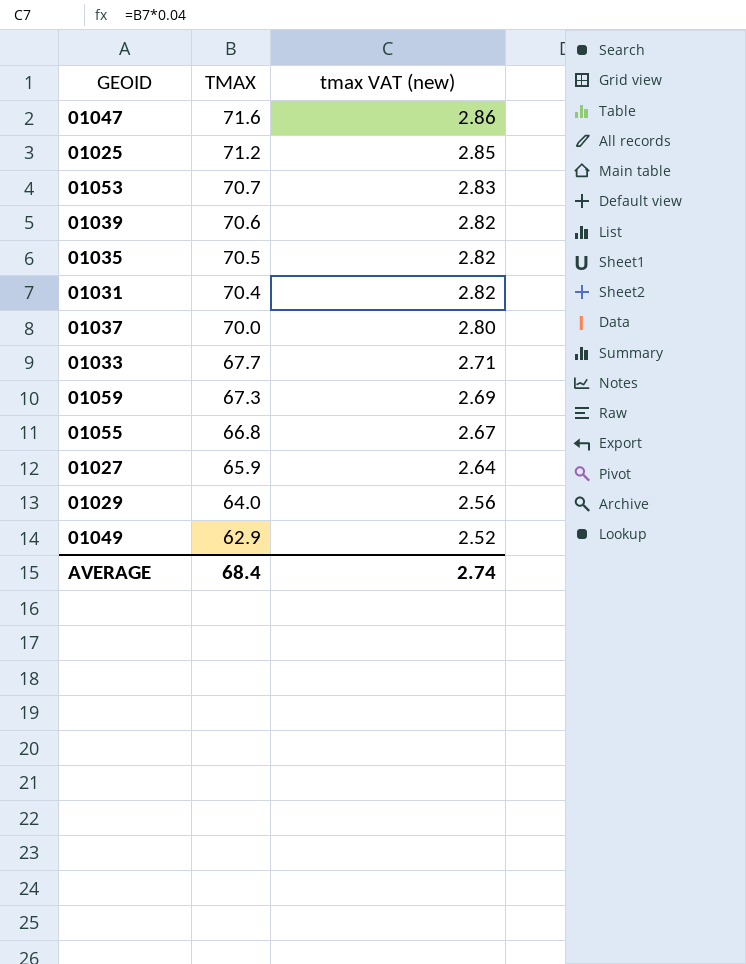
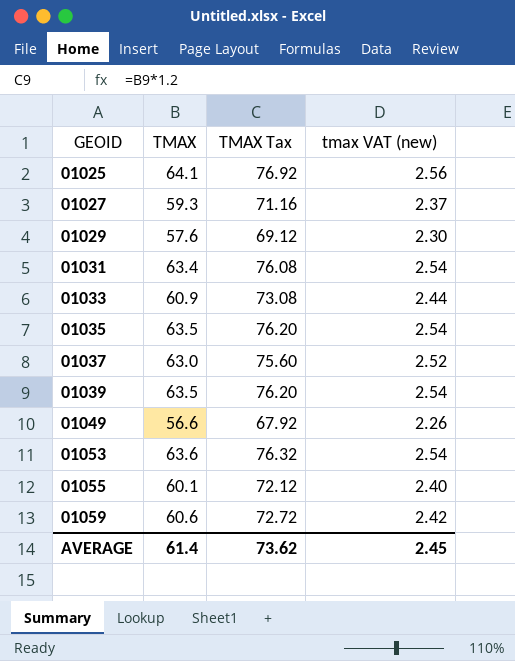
row order: TMAX descending -> GEOID ascending
column TMAX Tax | formula: none -> [TMAX] * 1.2
row 01047: 71.6 | 2.86 -> none
01025 | TMAX: 71.2 -> 64.1
01025 | tmax VAT (new): 2.85 -> 2.56
01027 | TMAX: 65.9 -> 59.3
01027 | tmax VAT (new): 2.64 -> 2.37
01029 | TMAX: 64.0 -> 57.6
01029 | tmax VAT (new): 2.56 -> 2.30
01031 | TMAX: 70.4 -> 63.4
01031 | tmax VAT (new): 2.82 -> 2.54
01033 | TMAX: 67.7 -> 60.9
01033 | tmax VAT (new): 2.71 -> 2.44
01035 | TMAX: 70.5 -> 63.5
01035 | tmax VAT (new): 2.82 -> 2.54
01037 | TMAX: 70.0 -> 63.0
01037 | tmax VAT (new): 2.80 -> 2.52
01039 | TMAX: 70.6 -> 63.5
01039 | tmax VAT (new): 2.82 -> 2.54
01049 | TMAX: 62.9 -> 56.6
01049 | tmax VAT (new): 2.52 -> 2.26
01053 | TMAX: 70.7 -> 63.6
01053 | tmax VAT (new): 2.83 -> 2.54
01055 | TMAX: 66.8 -> 60.1
01055 | tmax VAT (new): 2.67 -> 2.40
01059 | TMAX: 67.3 -> 60.6
01059 | tmax VAT (new): 2.69 -> 2.42
AVERAGE | TMAX: 68.4 -> 61.4
AVERAGE | tmax VAT (new): 2.74 -> 2.45

